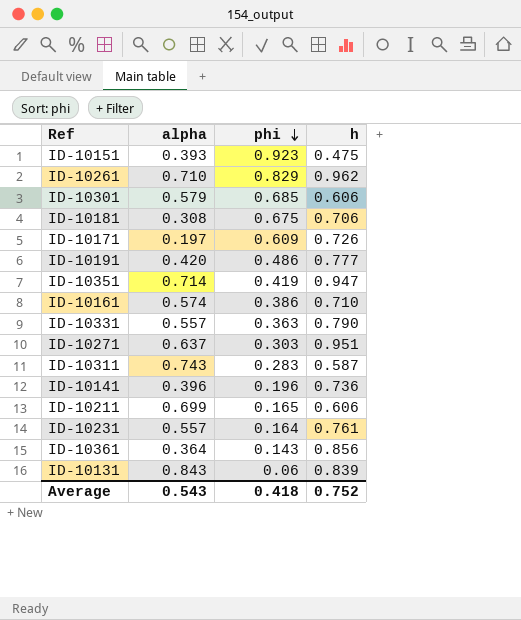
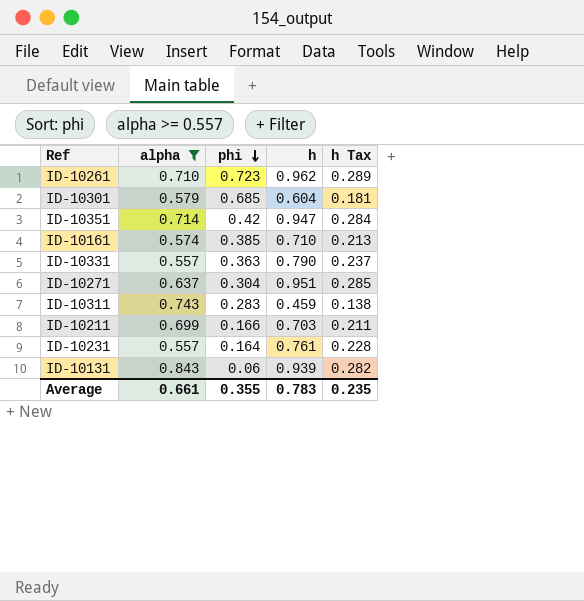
filter: none -> alpha >= 0.557
column h Tax | formula: none -> [h] * 0.3
ID-10261 | phi: 0.829 -> 0.723
ID-10301 | h: 0.606 -> 0.604
ID-10351 | phi: 0.419 -> 0.42
ID-10161 | phi: 0.386 -> 0.385
ID-10271 | phi: 0.303 -> 0.304
ID-10311 | h: 0.587 -> 0.459
ID-10211 | phi: 0.165 -> 0.166
ID-10211 | h: 0.606 -> 0.703
ID-10131 | h: 0.839 -> 0.939
Average | alpha: 0.543 -> 0.661
Average | phi: 0.418 -> 0.355
Average | h: 0.752 -> 0.783

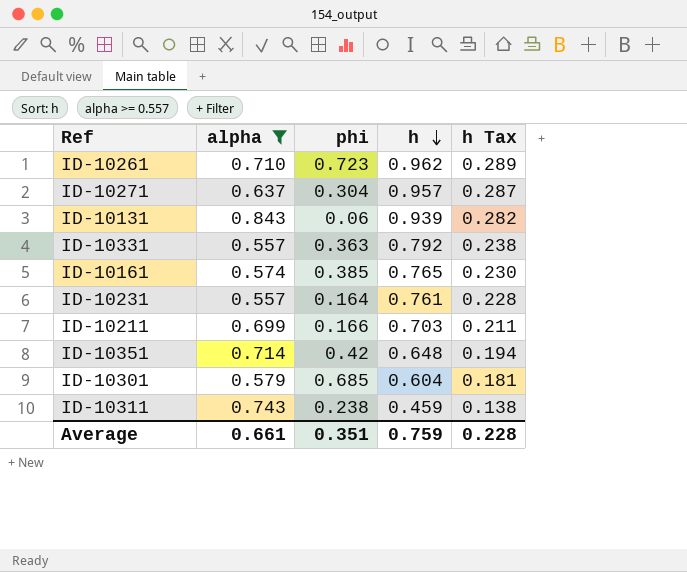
row order: phi descending -> h descending
ID-10271 | h: 0.951 -> 0.957
ID-10271 | h Tax: 0.285 -> 0.287
ID-10331 | h: 0.790 -> 0.792
ID-10331 | h Tax: 0.237 -> 0.238
ID-10161 | h: 0.710 -> 0.765
ID-10161 | h Tax: 0.213 -> 0.230
ID-10351 | h: 0.947 -> 0.648
ID-10351 | h Tax: 0.284 -> 0.194
ID-10311 | phi: 0.283 -> 0.238
Average | phi: 0.355 -> 0.351
Average | h: 0.783 -> 0.759
Average | h Tax: 0.235 -> 0.228

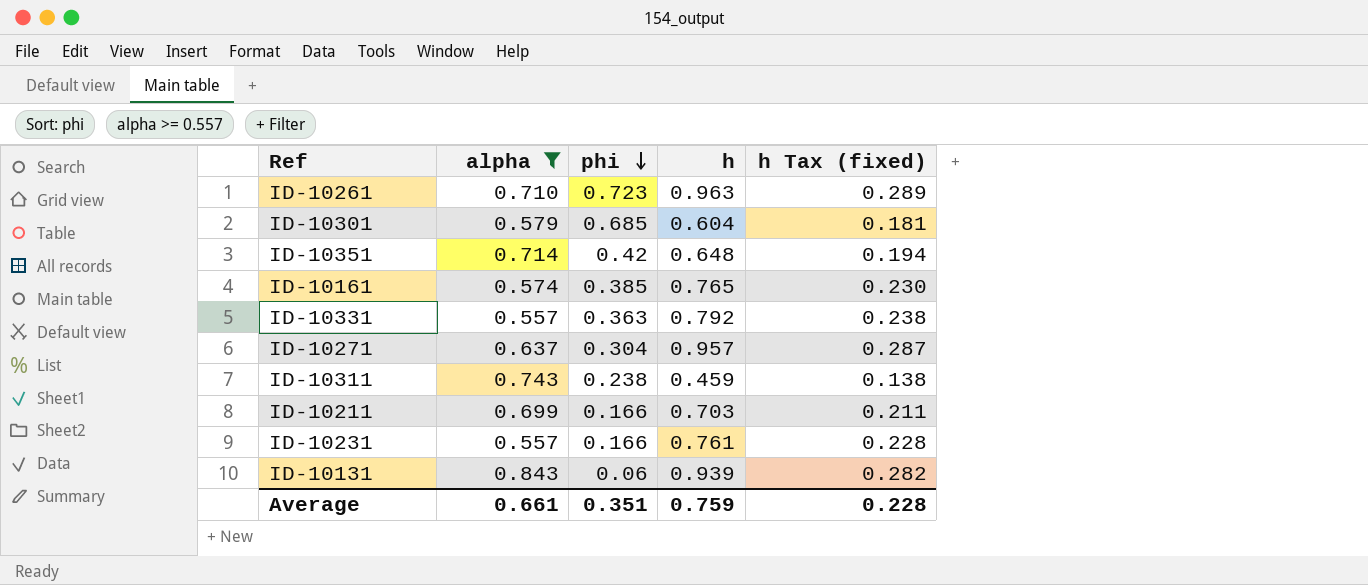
row order: h descending -> phi descending
column name: h Tax -> h Tax (fixed)
ID-10261 | h: 0.962 -> 0.963
ID-10231 | phi: 0.164 -> 0.166

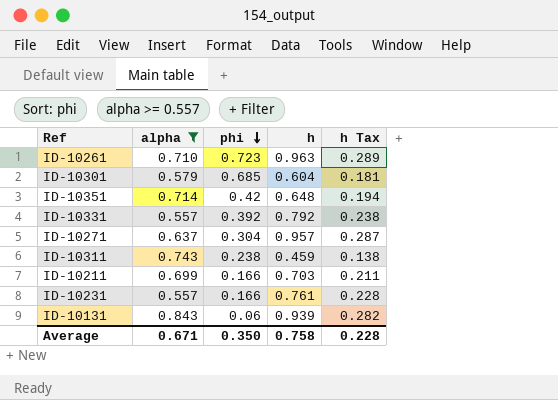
column name: h Tax (fixed) -> h Tax
row ID-10161: 0.574 | 0.385 | 0.765 | 0.230 -> none
ID-10331 | phi: 0.363 -> 0.392
Average | alpha: 0.661 -> 0.671
Average | phi: 0.351 -> 0.350
Average | h: 0.759 -> 0.758

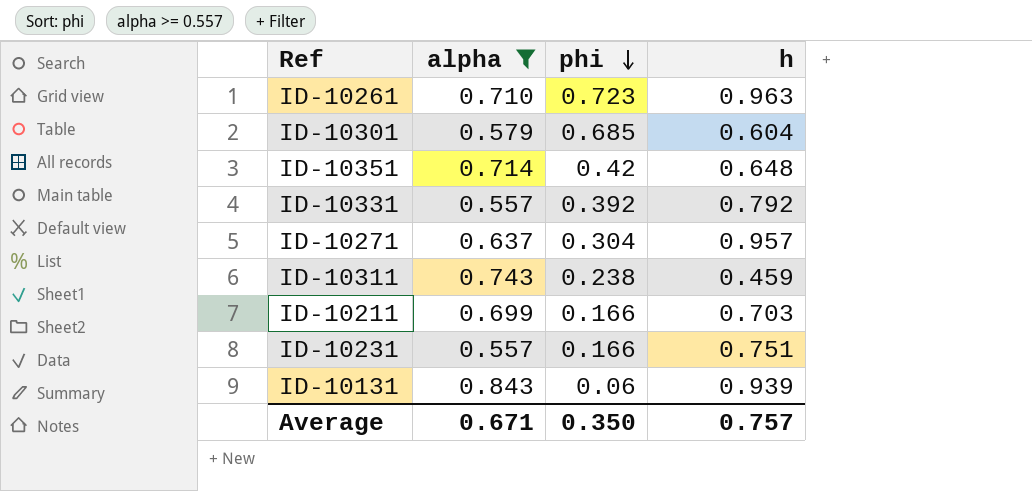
column h Tax | formula: [h] * 0.3 -> none
ID-10231 | h: 0.761 -> 0.751
Average | h: 0.758 -> 0.757

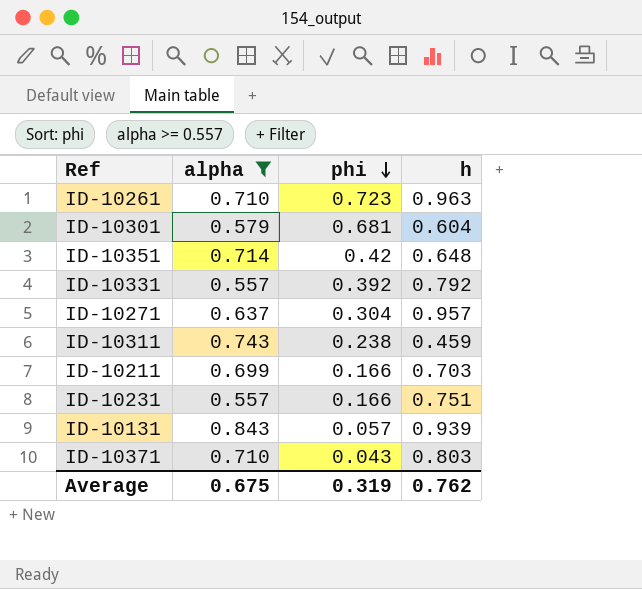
ID-10301 | phi: 0.685 -> 0.681
ID-10131 | phi: 0.06 -> 0.057
row ID-10371: none -> 0.710 | 0.043 | 0.803
Average | alpha: 0.671 -> 0.675
Average | phi: 0.350 -> 0.319
Average | h: 0.757 -> 0.762

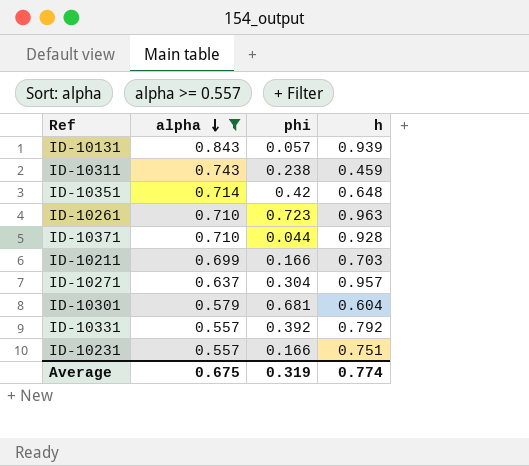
row order: phi descending -> alpha descending
ID-10371 | phi: 0.043 -> 0.044
ID-10371 | h: 0.803 -> 0.928
Average | h: 0.762 -> 0.774

